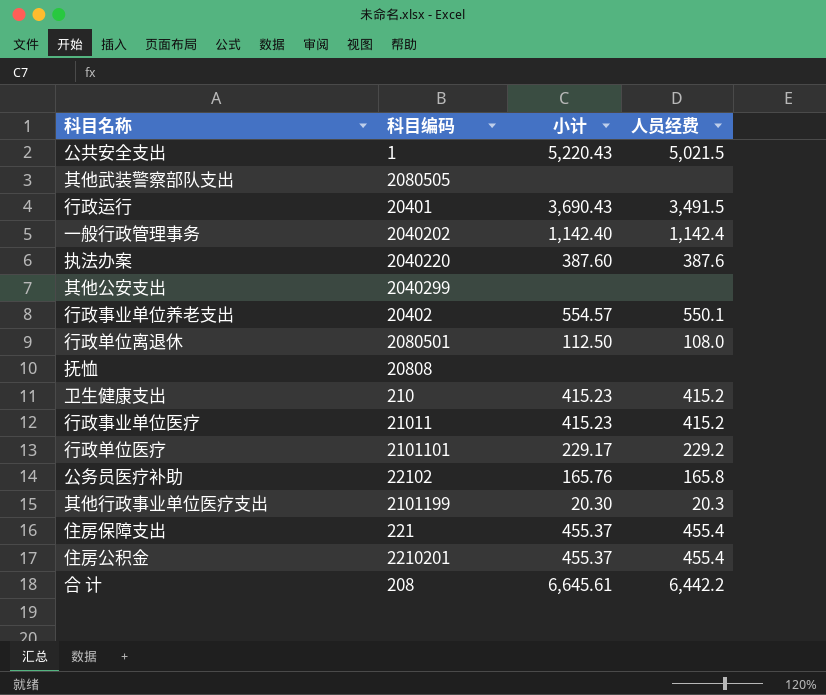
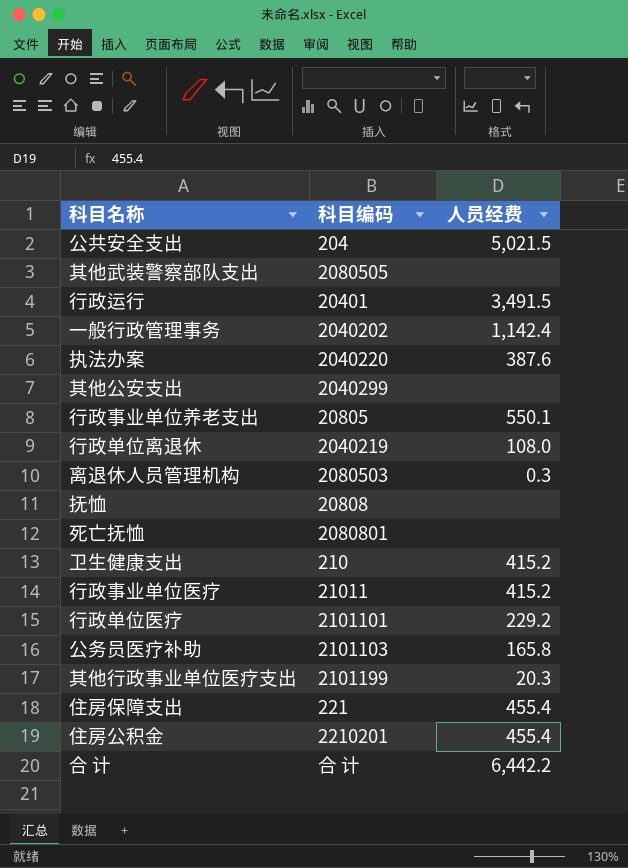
column 小计 | position: 3 -> none
公共安全支出 | 科目编码: 1 -> 204
行政事业单位养老支出 | 科目编码: 20402 -> 20805
行政单位离退休 | 科目编码: 2080501 -> 2040219
row 离退休人员管理机构: none -> 2080503 | 0.3
row 死亡抚恤: none -> 2080801 | none
公务员医疗补助 | 科目编码: 22102 -> 2101103
合 计 | 科目编码: 208 -> 合 计

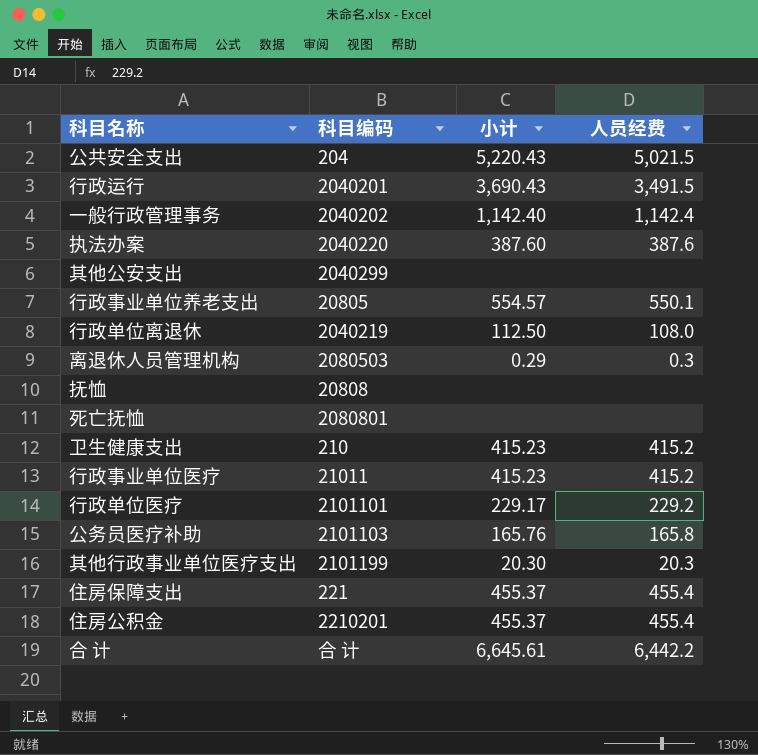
column 小计 | position: none -> 3
row 其他武装警察部队支出: 2080505 | none -> none
行政运行 | 科目编码: 20401 -> 2040201

